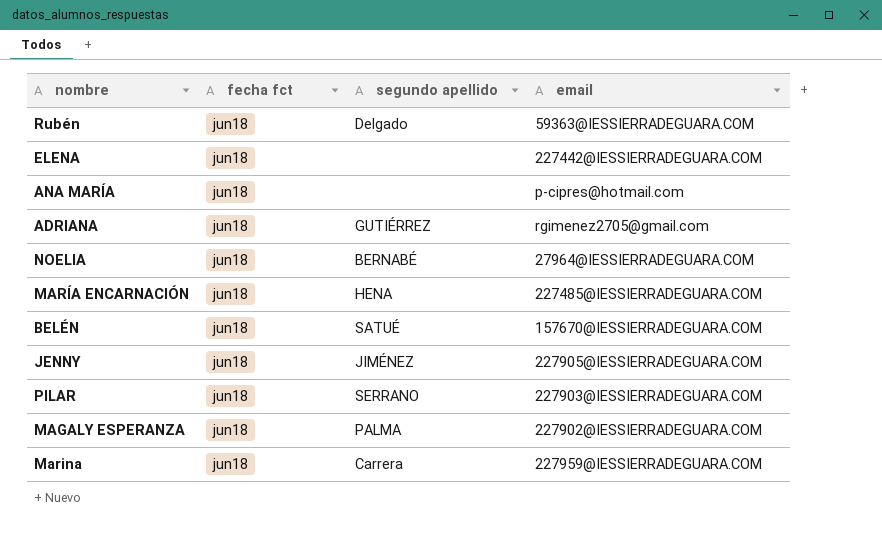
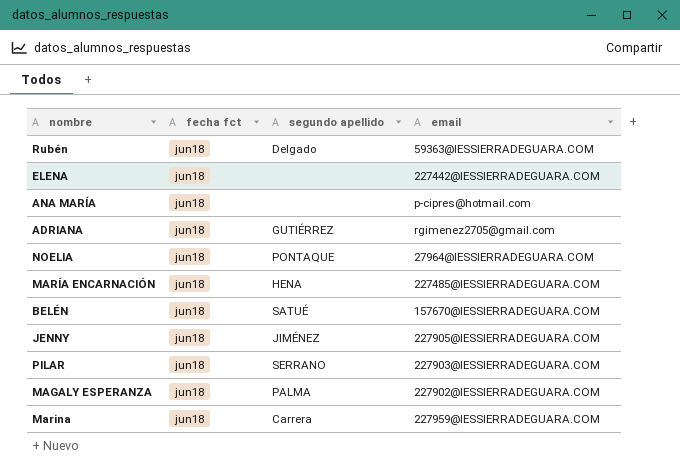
NOELIA | segundo apellido: BERNABÉ -> PONTAQUE

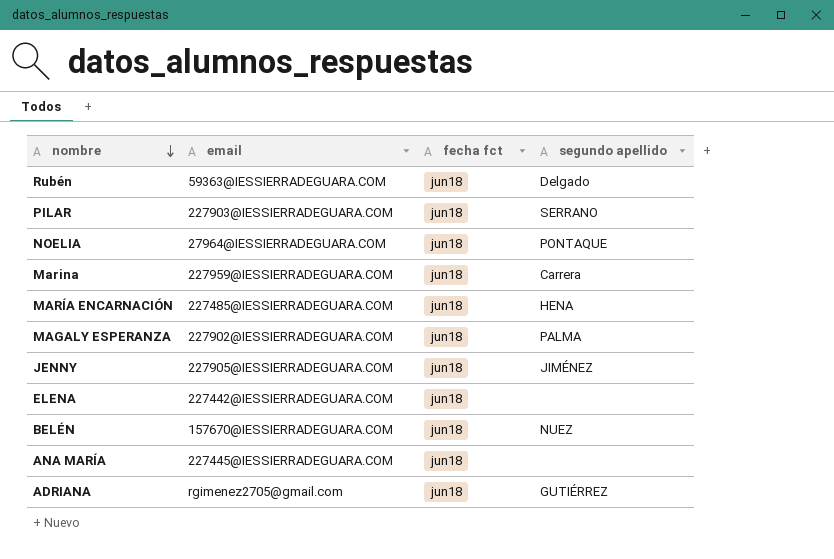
row order: none -> nombre descending
column email | position: 4 -> 2
BELÉN | segundo apellido: SATUÉ -> NUEZ
ANA MARÍA | email: p-cipres@hotmail.com -> 227445@IESSIERRADEGUARA.COM

